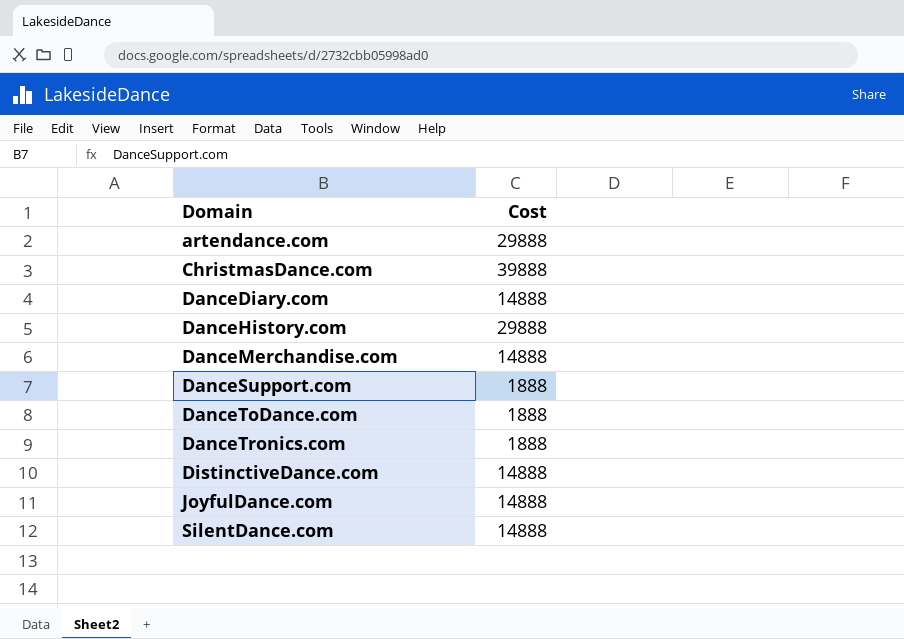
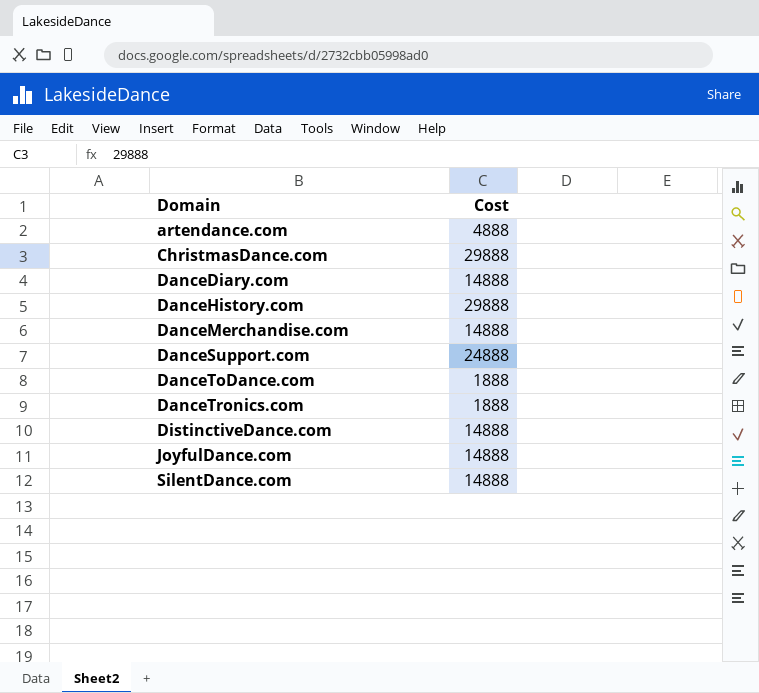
artendance.com | Cost: 29888 -> 4888
ChristmasDance.com | Cost: 39888 -> 29888
DanceSupport.com | Cost: 1888 -> 24888

